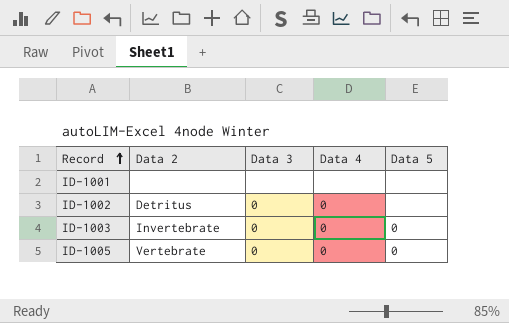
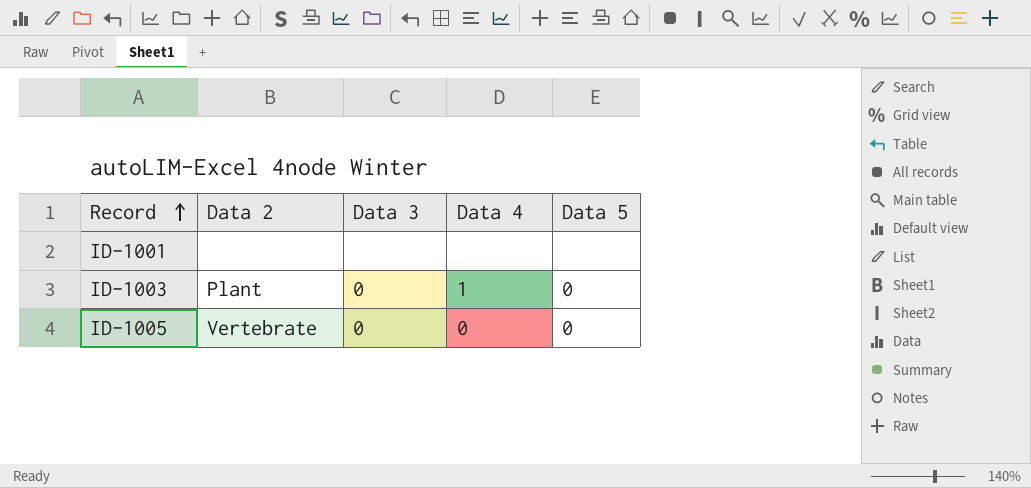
row ID-1002: Detritus | 0 | 0 | none -> none
ID-1003 | Data 2: Invertebrate -> Plant
ID-1003 | Data 4: 0 -> 1

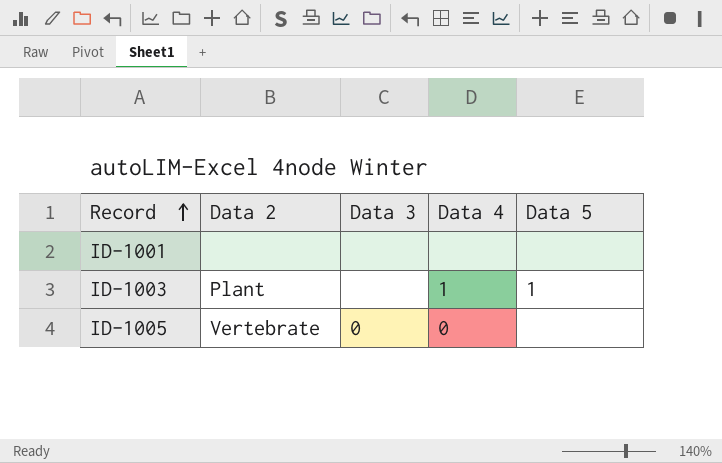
ID-1003 | Data 3: 0 -> none
ID-1003 | Data 5: 0 -> 1
ID-1005 | Data 5: 0 -> none

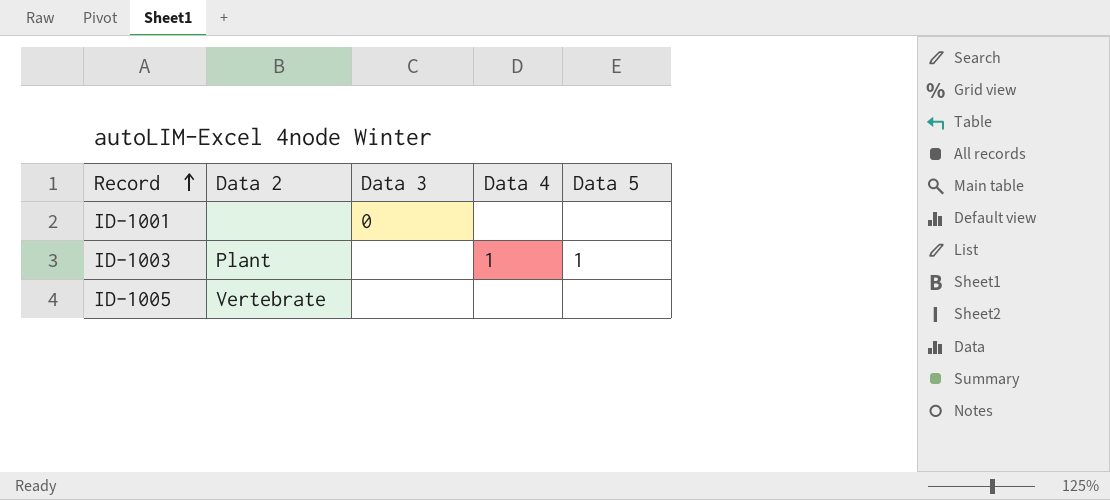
ID-1001 | Data 3: none -> 0
ID-1005 | Data 3: 0 -> none
ID-1005 | Data 4: 0 -> none

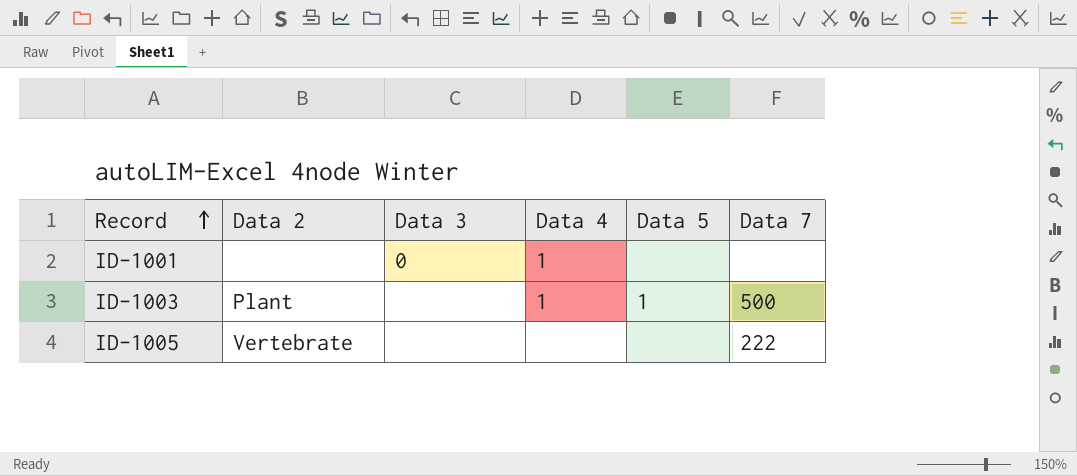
column Data 7 | position: none -> 6
ID-1001 | Data 4: none -> 1

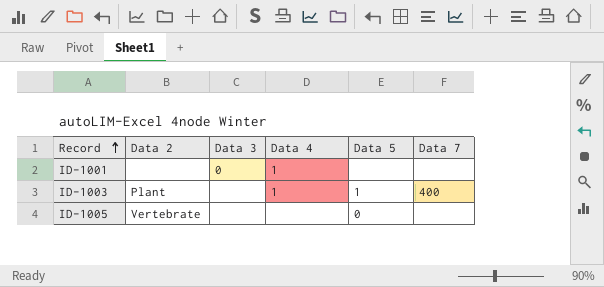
ID-1003 | Data 7: 500 -> 400
ID-1005 | Data 5: none -> 0
ID-1005 | Data 7: 222 -> none

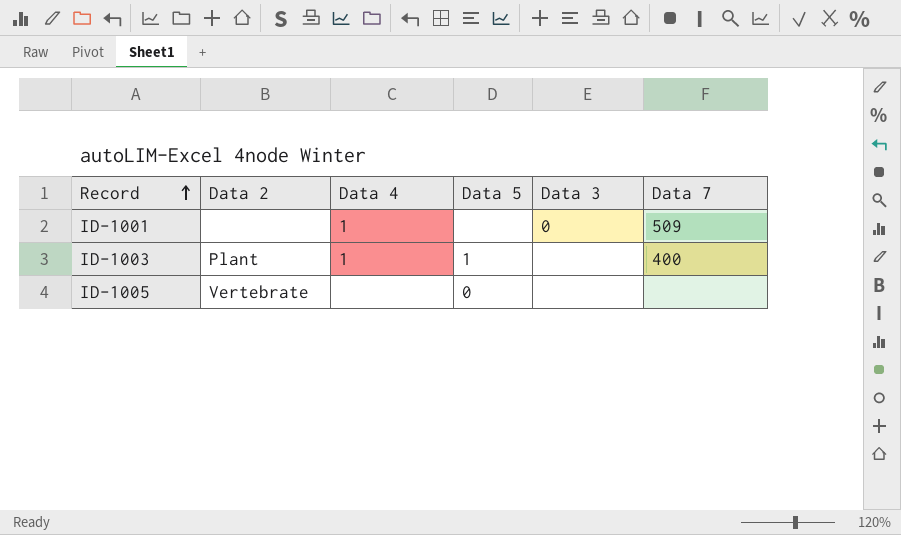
column Data 3 | position: 3 -> 5
ID-1001 | Data 7: none -> 509

